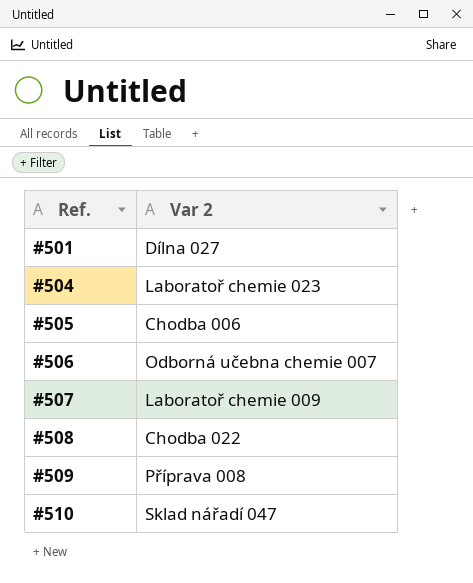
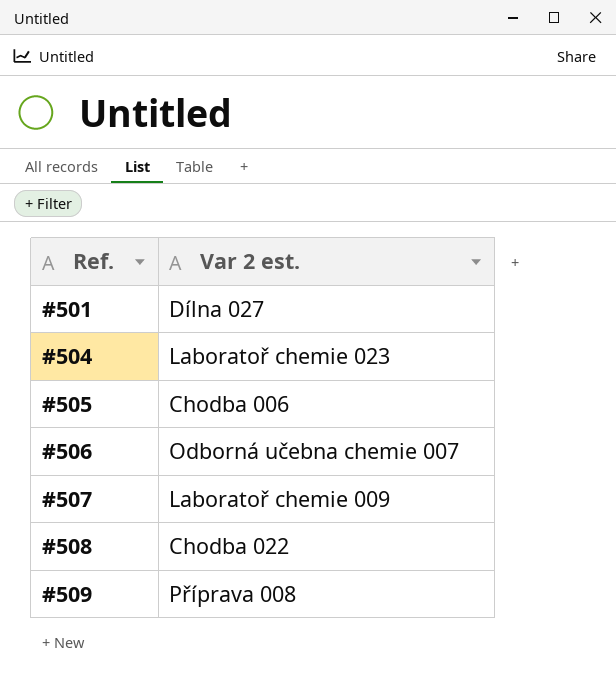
column name: Var 2 -> Var 2 est.
row #510: Sklad nářadí 047 -> none

